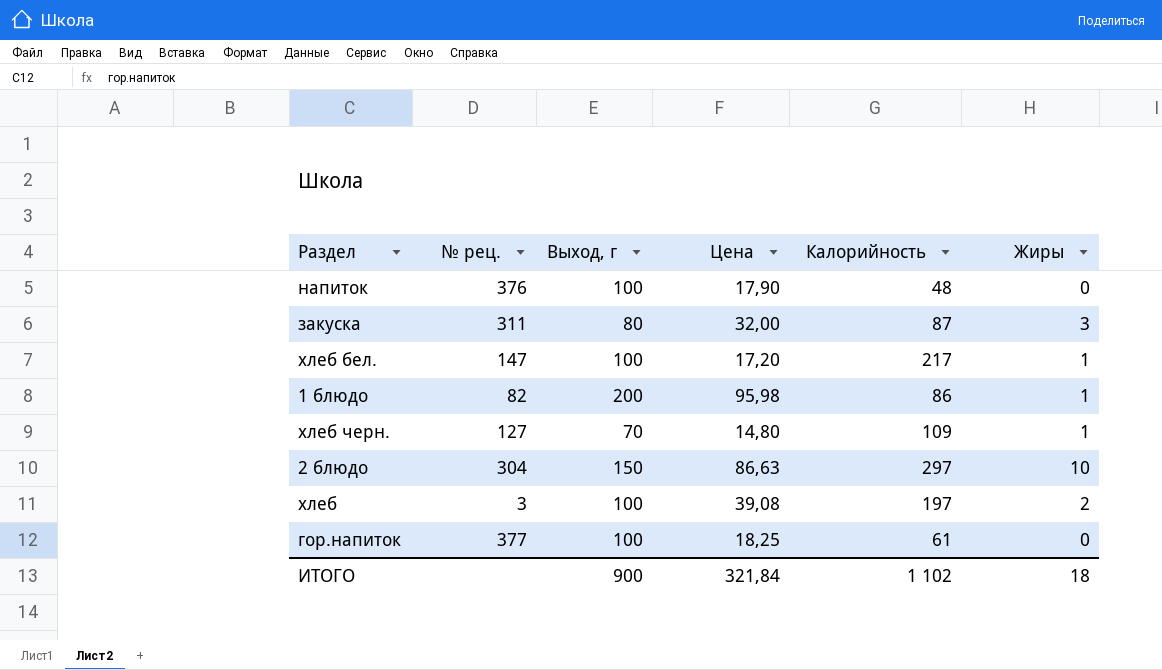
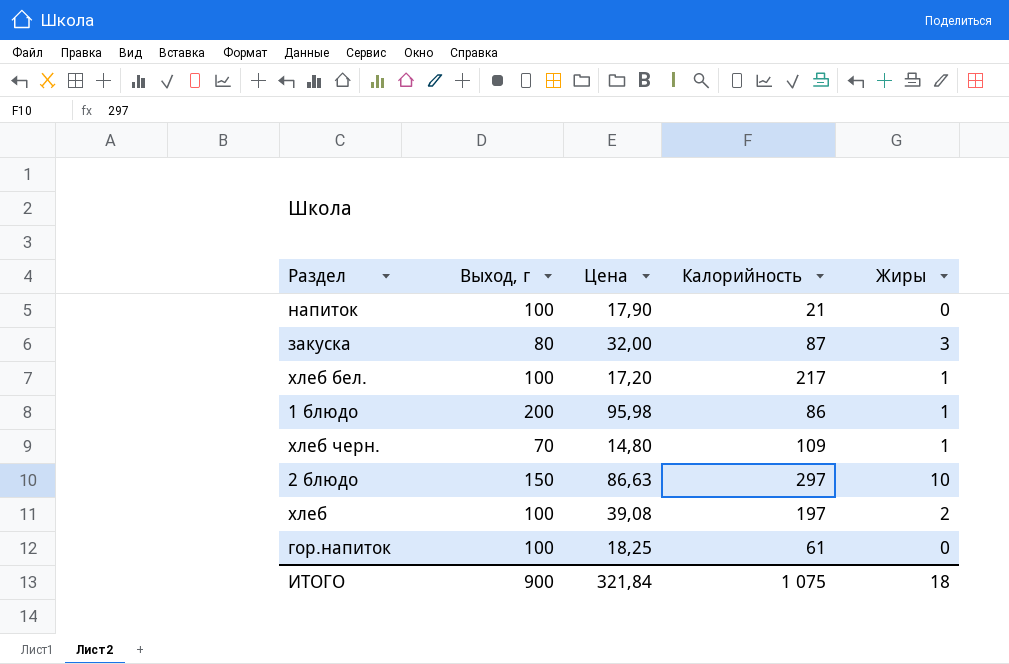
column № рец. | position: 2 -> none
напиток | Калорийность: 48 -> 21
ИТОГО | Калорийность: 1 102 -> 1 075

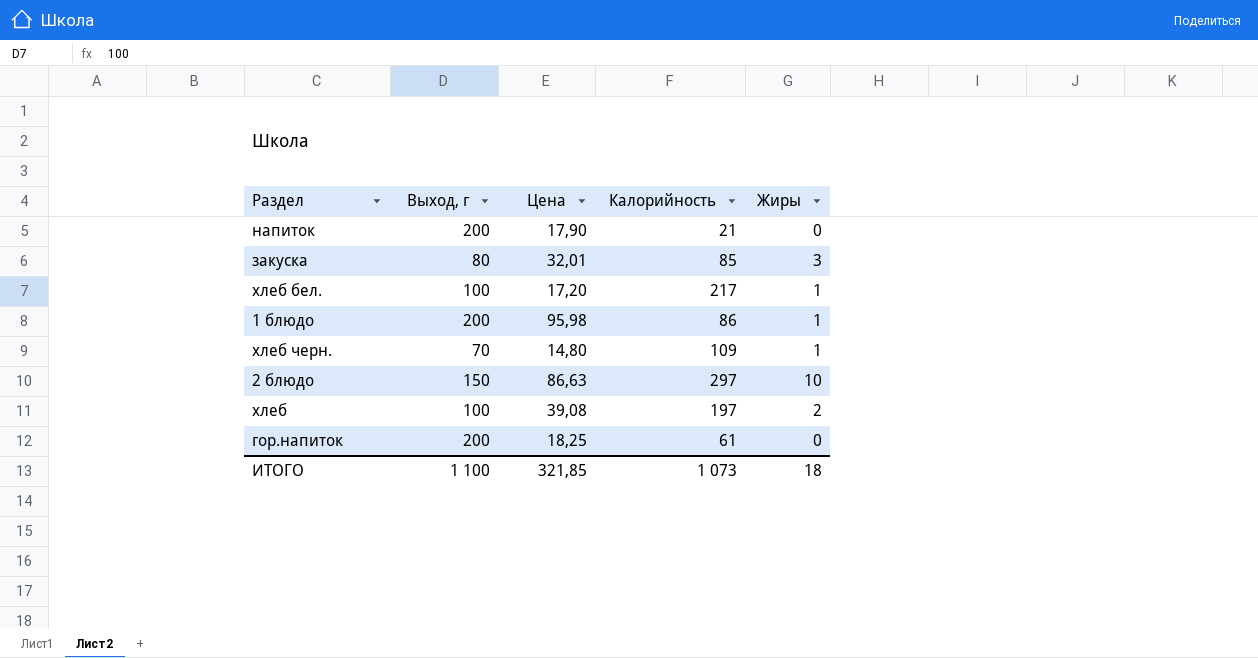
напиток | Выход, г: 100 -> 200
закуска | Цена: 32,00 -> 32,01
закуска | Калорийность: 87 -> 85
гор.напиток | Выход, г: 100 -> 200
ИТОГО | Выход, г: 900 -> 1 100
ИТОГО | Цена: 321,84 -> 321,85
ИТОГО | Калорийность: 1 075 -> 1 073

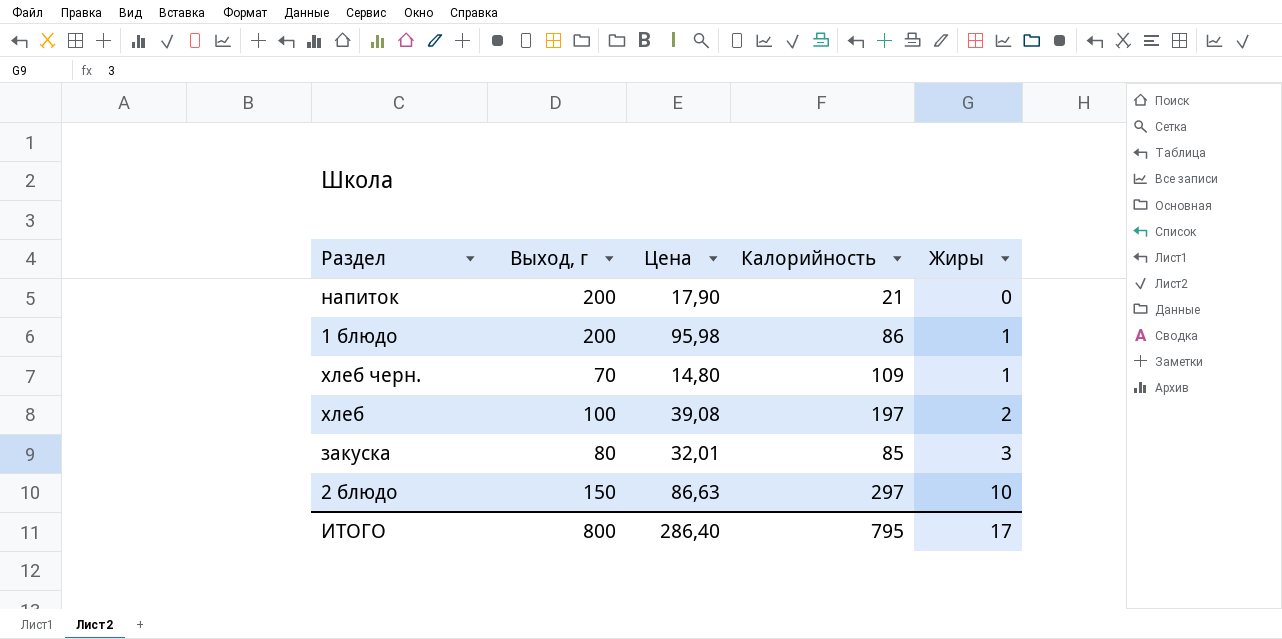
row order: none -> Жиры ascending
row хлеб бел.: 100 | 17,20 | 217 | 1 -> none
row гор.напиток: 200 | 18,25 | 61 | 0 -> none
ИТОГО | Выход, г: 1 100 -> 800
ИТОГО | Цена: 321,85 -> 286,40
ИТОГО | Калорийность: 1 073 -> 795
ИТОГО | Жиры: 18 -> 17

